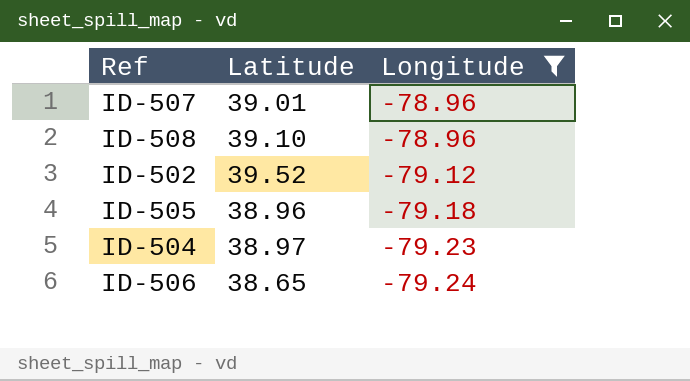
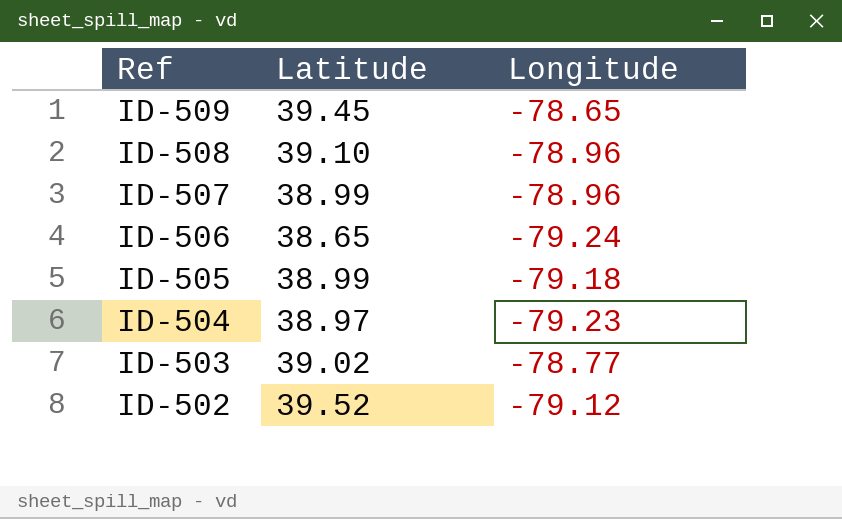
filter: Longitude <= -78.96 -> none
row order: Longitude descending -> Ref descending
ID-507 | Latitude: 39.01 -> 38.99
ID-505 | Latitude: 38.96 -> 38.99

